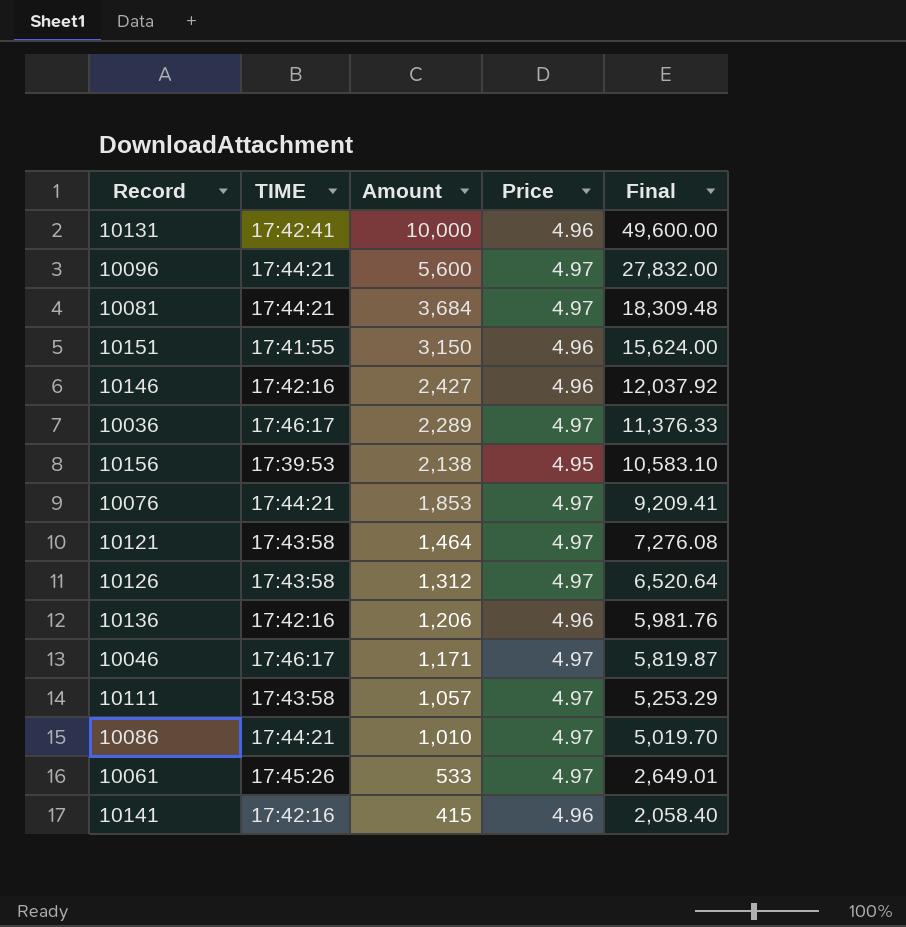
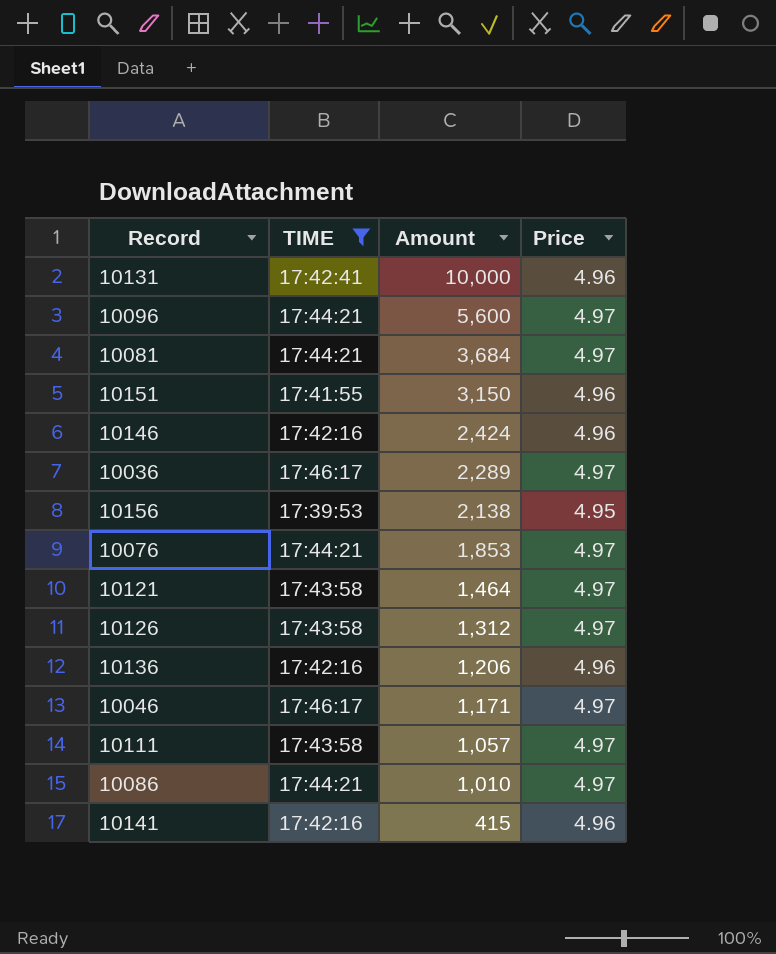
filter: none -> TIME != 17:45:26
column Final | formula: [Amount] * [Price] -> none
10146 | Amount: 2,427 -> 2,424

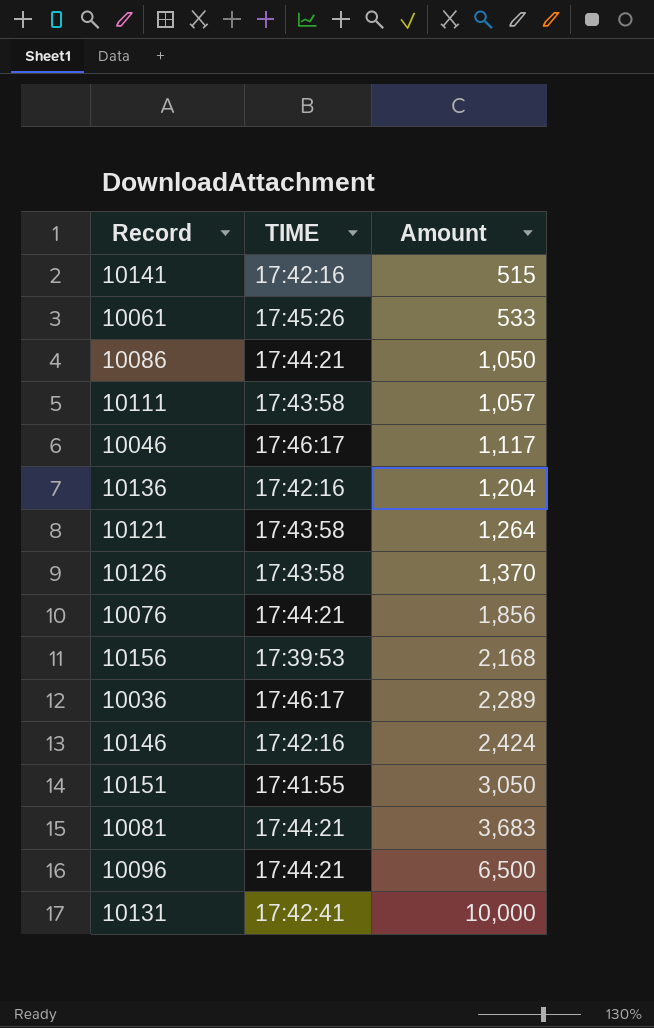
filter: TIME != 17:45:26 -> none
row order: Amount descending -> Amount ascending
column Price | position: 4 -> none
10141 | Amount: 415 -> 515
10086 | Amount: 1,010 -> 1,050
10046 | Amount: 1,171 -> 1,117
10136 | Amount: 1,206 -> 1,204
10121 | Amount: 1,464 -> 1,264
10126 | Amount: 1,312 -> 1,370
10076 | Amount: 1,853 -> 1,856
10156 | Amount: 2,138 -> 2,168
10151 | Amount: 3,150 -> 3,050
10081 | Amount: 3,684 -> 3,683
10096 | Amount: 5,600 -> 6,500

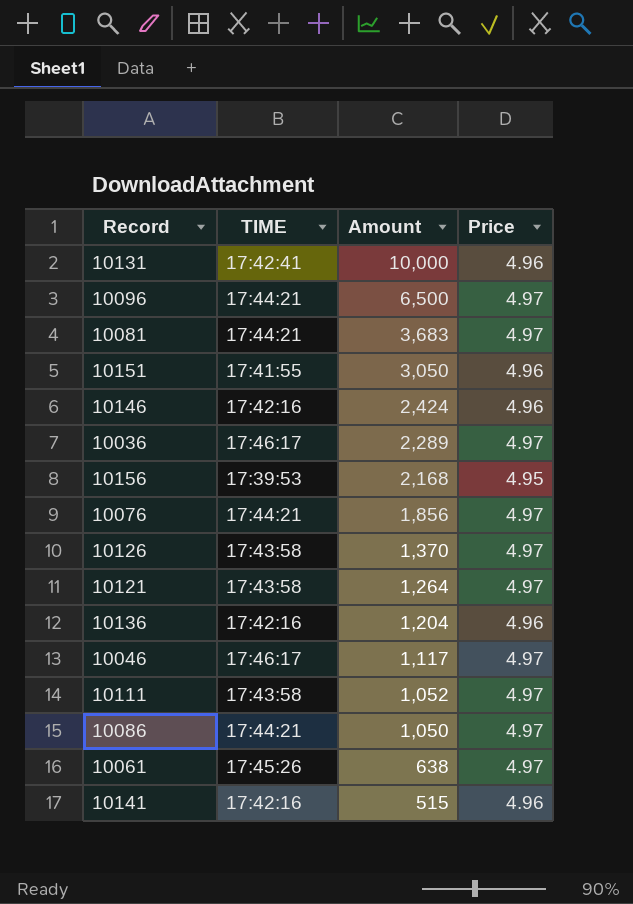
row order: Amount ascending -> Amount descending
column Price | position: none -> 4
10111 | Amount: 1,057 -> 1,052
10061 | Amount: 533 -> 638

